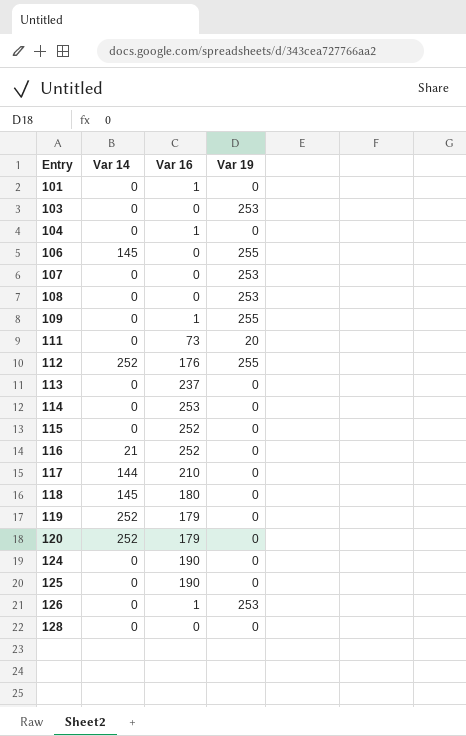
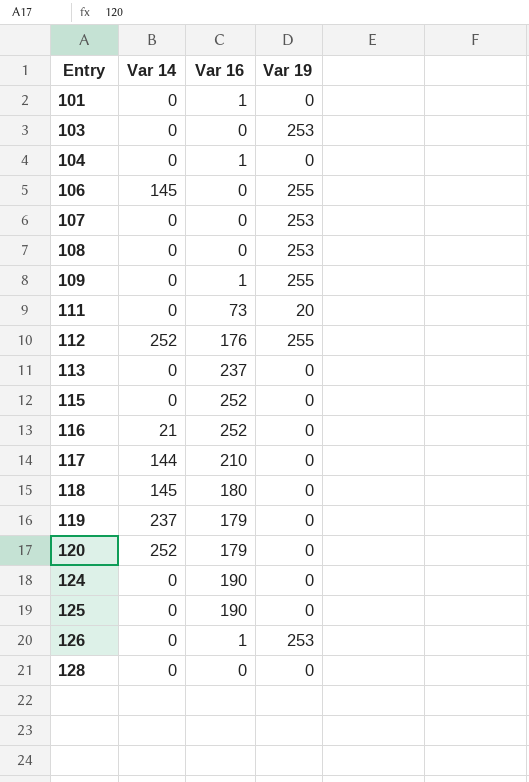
row 114: 0 | 253 | 0 -> none
119 | Var 14: 252 -> 237

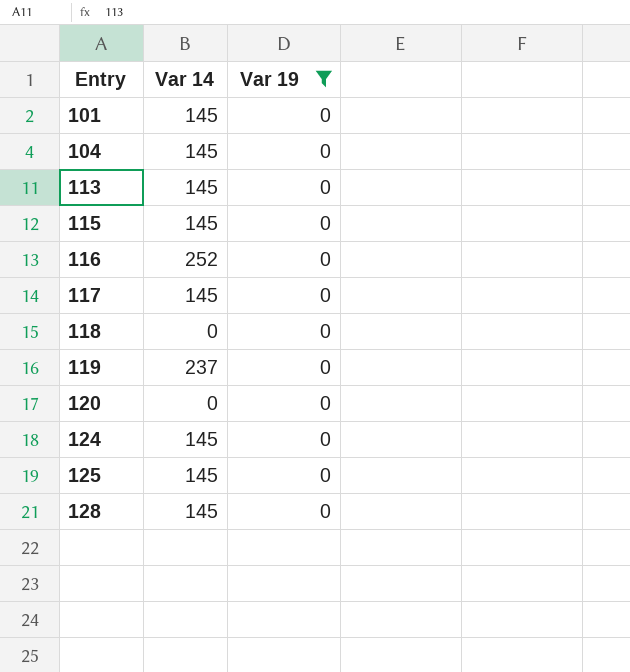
filter: none -> Var 19 = 0
column Var 16 | position: 3 -> none
101 | Var 14: 0 -> 145
104 | Var 14: 0 -> 145
113 | Var 14: 0 -> 145
115 | Var 14: 0 -> 145
116 | Var 14: 21 -> 252
117 | Var 14: 144 -> 145
118 | Var 14: 145 -> 0
120 | Var 14: 252 -> 0
124 | Var 14: 0 -> 145
125 | Var 14: 0 -> 145
128 | Var 14: 0 -> 145

